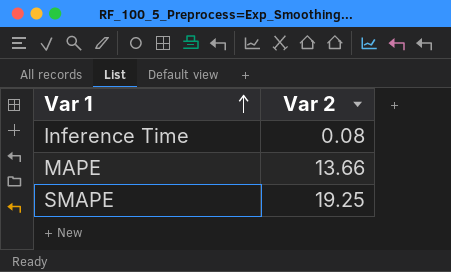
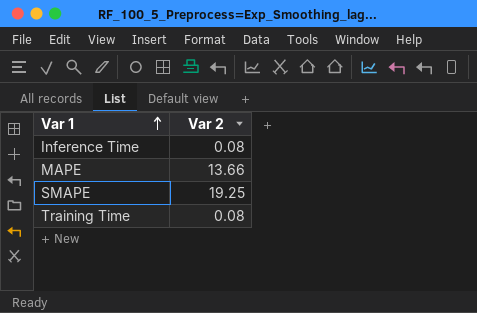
row Training Time: none -> 0.08

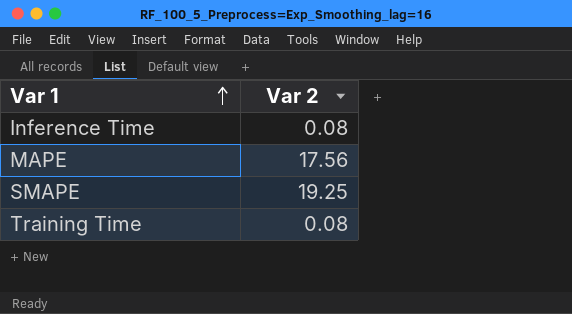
MAPE | Var 2: 13.66 -> 17.56

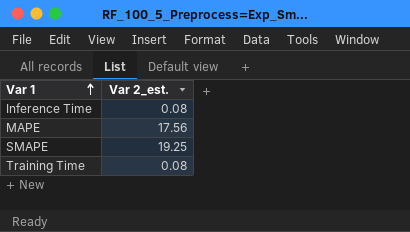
column name: Var 2 -> Var 2_est.

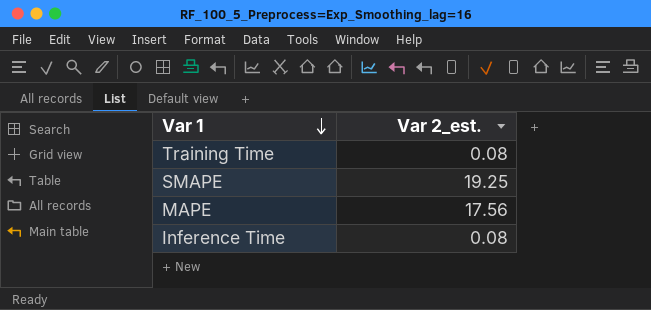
row order: Var 1 ascending -> Var 1 descending

